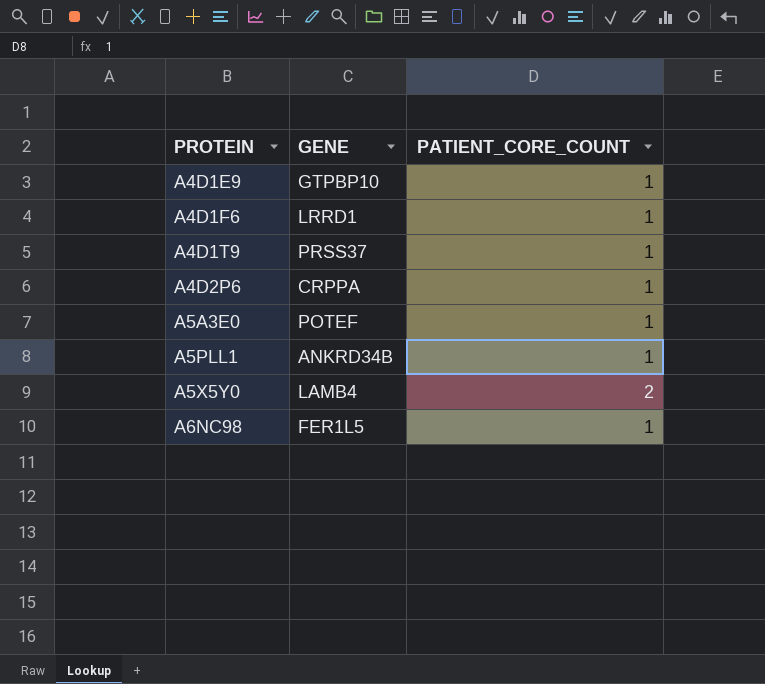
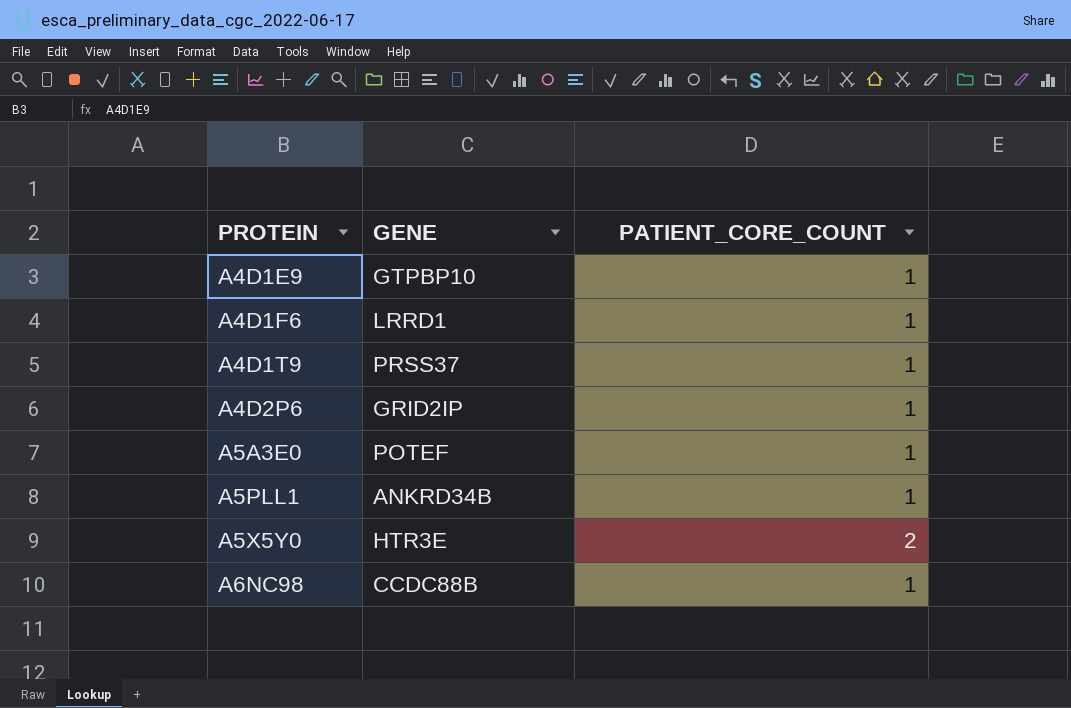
A4D2P6 | GENE: CRPPA -> GRID2IP
A5X5Y0 | GENE: LAMB4 -> HTR3E
A6NC98 | GENE: FER1L5 -> CCDC88B

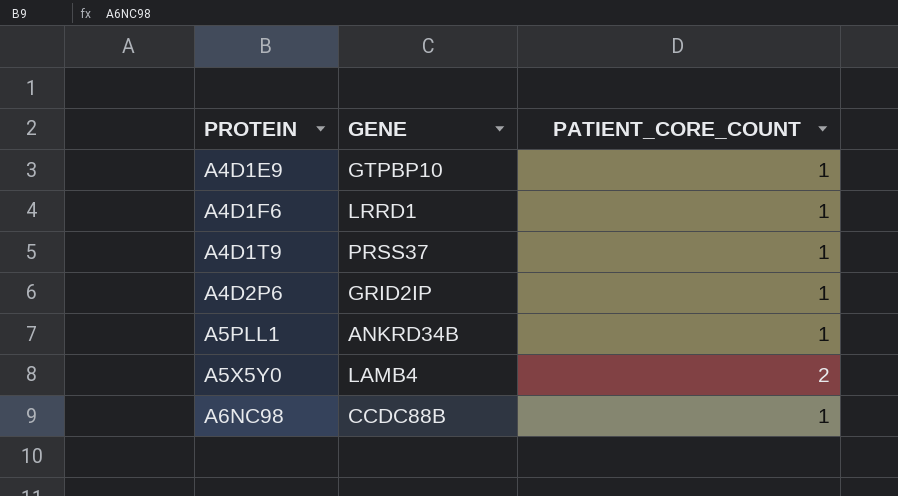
row A5A3E0: POTEF | 1 -> none
A5X5Y0 | GENE: HTR3E -> LAMB4

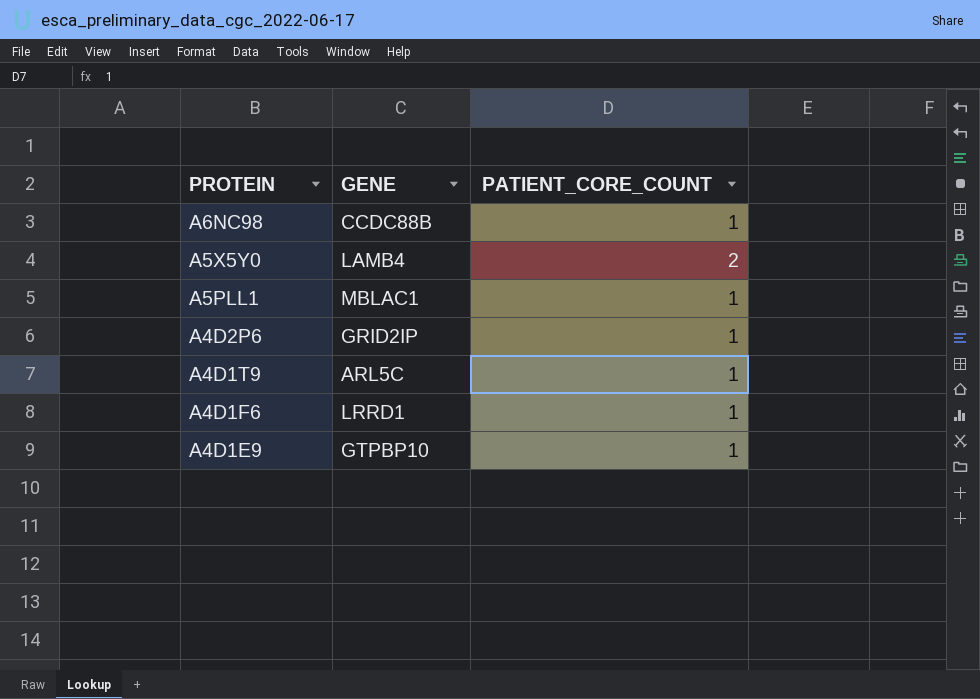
row order: PROTEIN ascending -> PROTEIN descending
A5PLL1 | GENE: ANKRD34B -> MBLAC1
A4D1T9 | GENE: PRSS37 -> ARL5C

